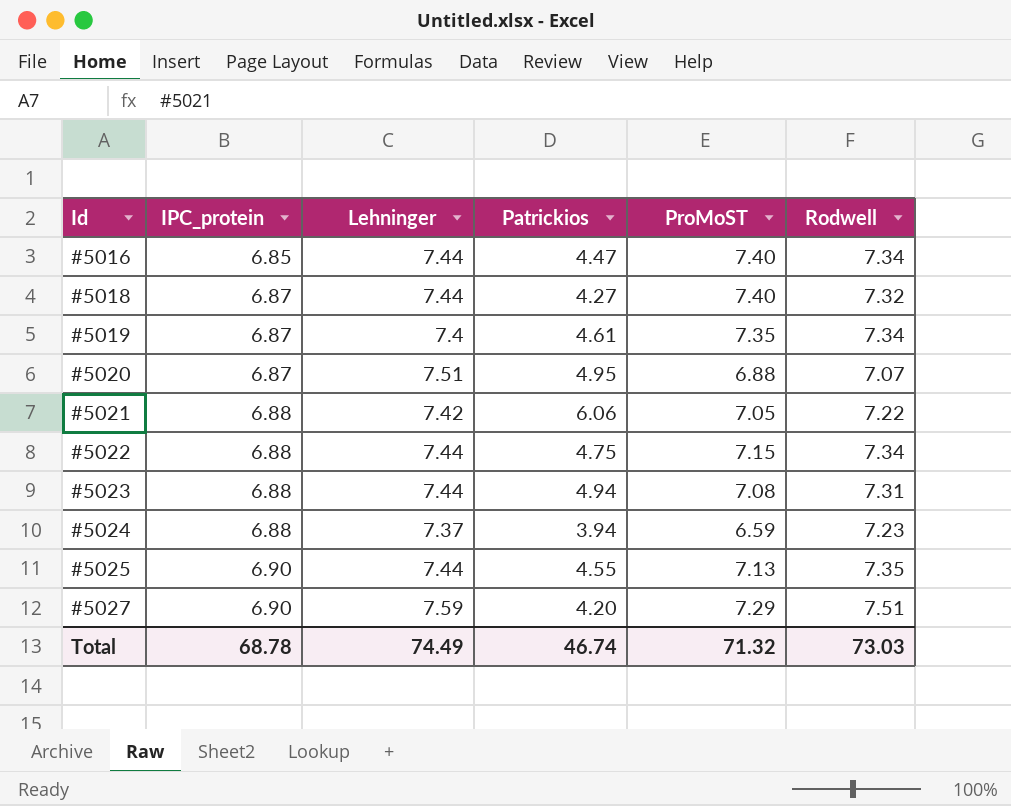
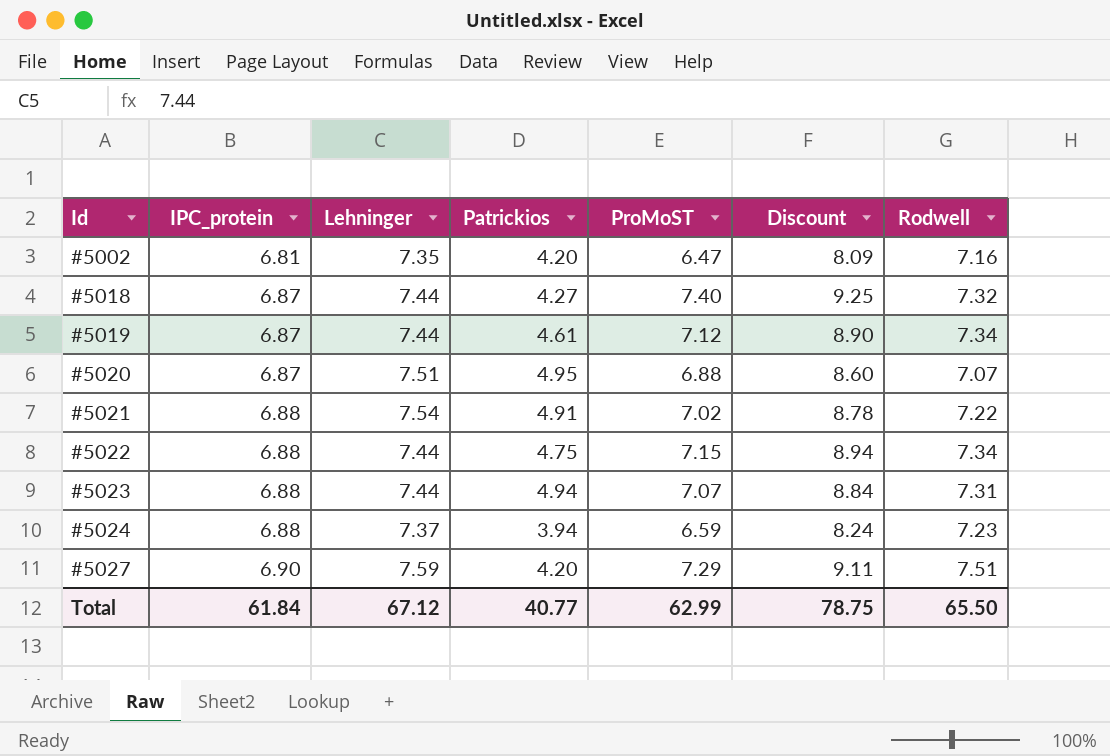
column Discount | formula: none -> [ProMoST] * 1.25
row #5016: 6.85 | 7.44 | 4.47 | 7.40 | 7.34 -> none
row #5025: 6.90 | 7.44 | 4.55 | 7.13 | 7.35 -> none
row #5002: none -> 6.81 | 7.35 | 4.20 | 6.47 | 8.09 | 7.16
#5019 | Lehninger: 7.4 -> 7.44
#5019 | ProMoST: 7.35 -> 7.12
#5021 | Lehninger: 7.42 -> 7.54
#5021 | Patrickios: 6.06 -> 4.91
#5021 | ProMoST: 7.05 -> 7.02
#5023 | ProMoST: 7.08 -> 7.07
Total | IPC_protein: 68.78 -> 61.84
Total | Lehninger: 74.49 -> 67.12
Total | Patrickios: 46.74 -> 40.77
Total | ProMoST: 71.32 -> 62.99
Total | Rodwell: 73.03 -> 65.50

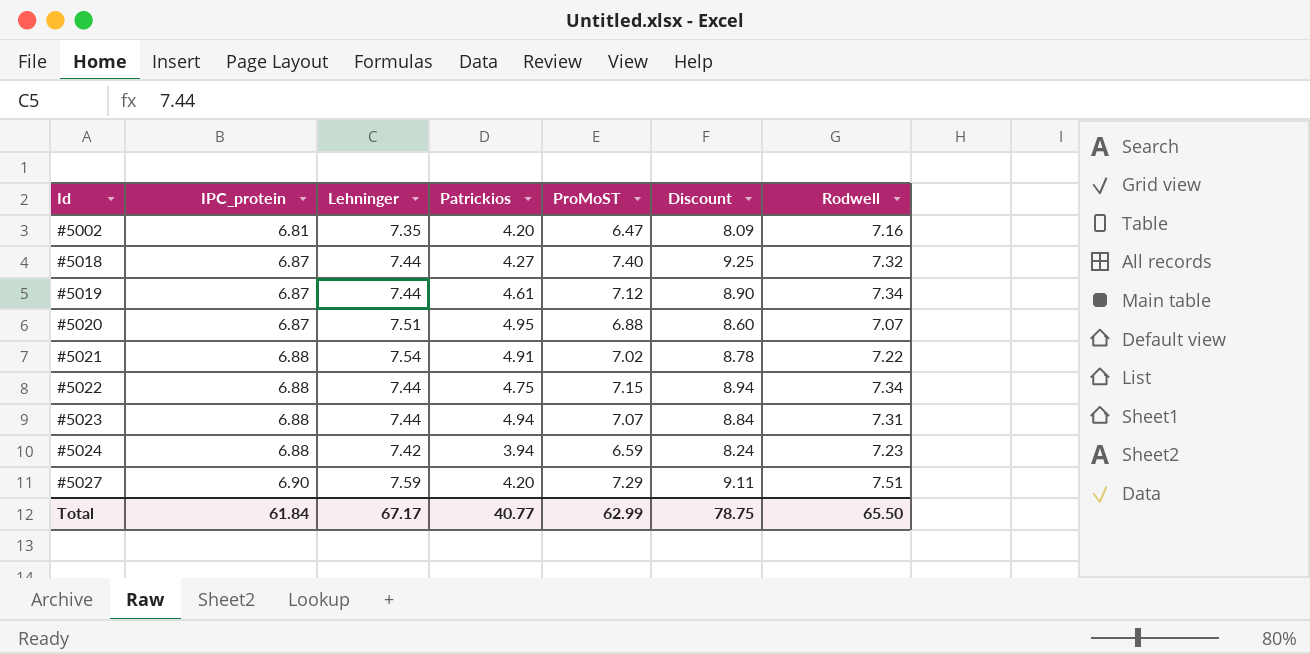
#5024 | Lehninger: 7.37 -> 7.42
Total | Lehninger: 67.12 -> 67.17

